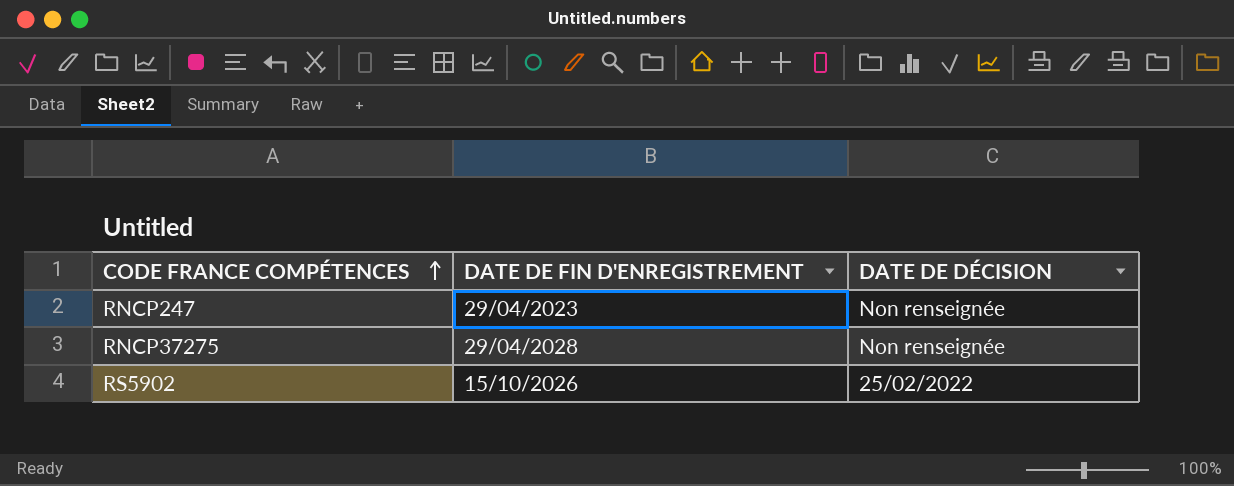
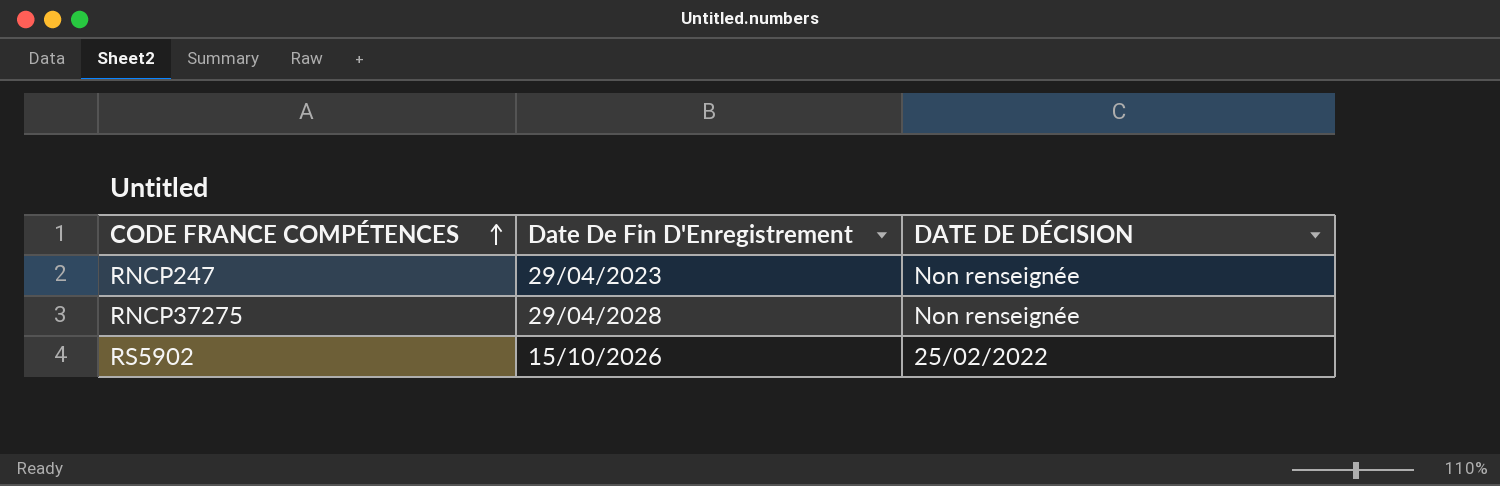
column name: DATE DE FIN D'ENREGISTREMENT -> Date De Fin D'Enregistrement

